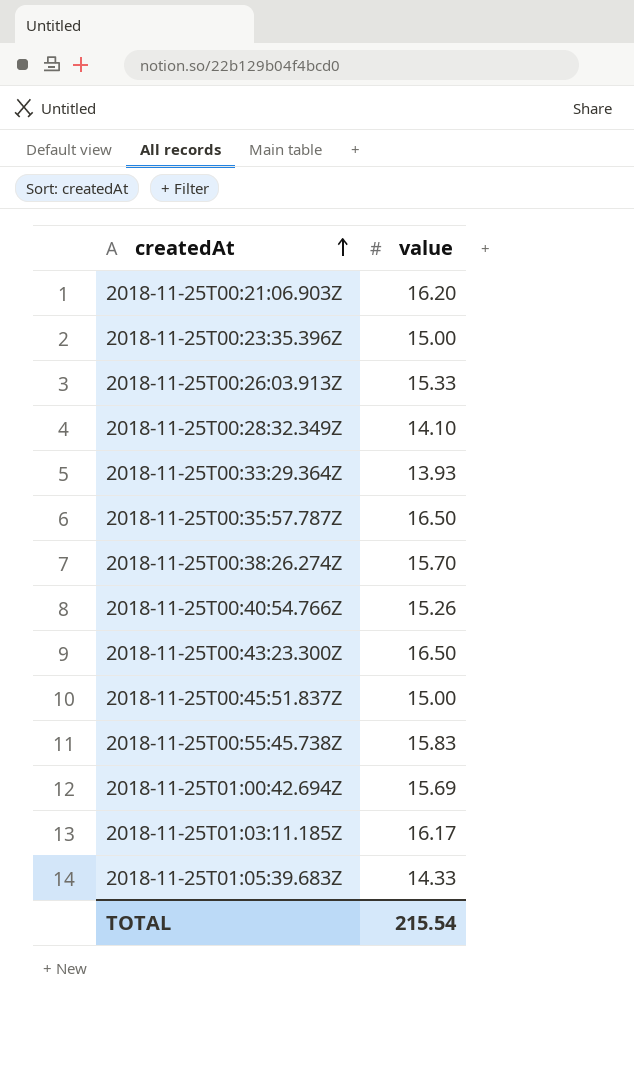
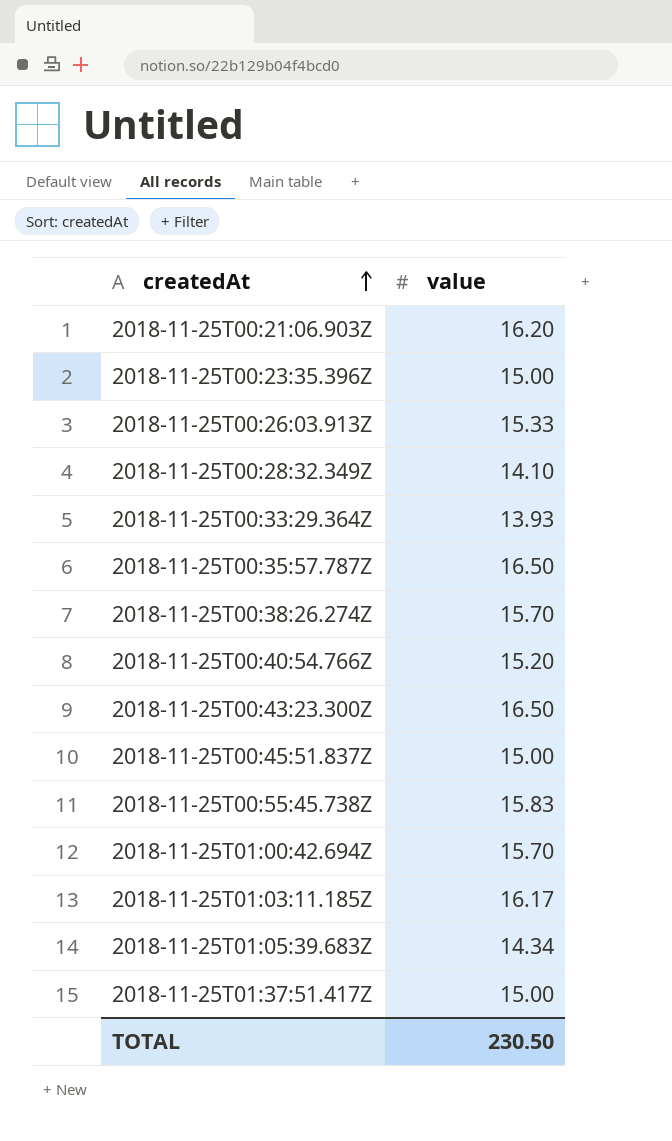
2018-11-25T00:40:54.766Z | value: 15.26 -> 15.20
2018-11-25T01:00:42.694Z | value: 15.69 -> 15.70
2018-11-25T01:05:39.683Z | value: 14.33 -> 14.34
row 2018-11-25T01:37:51.417Z: none -> 15.00
TOTAL | value: 215.54 -> 230.50

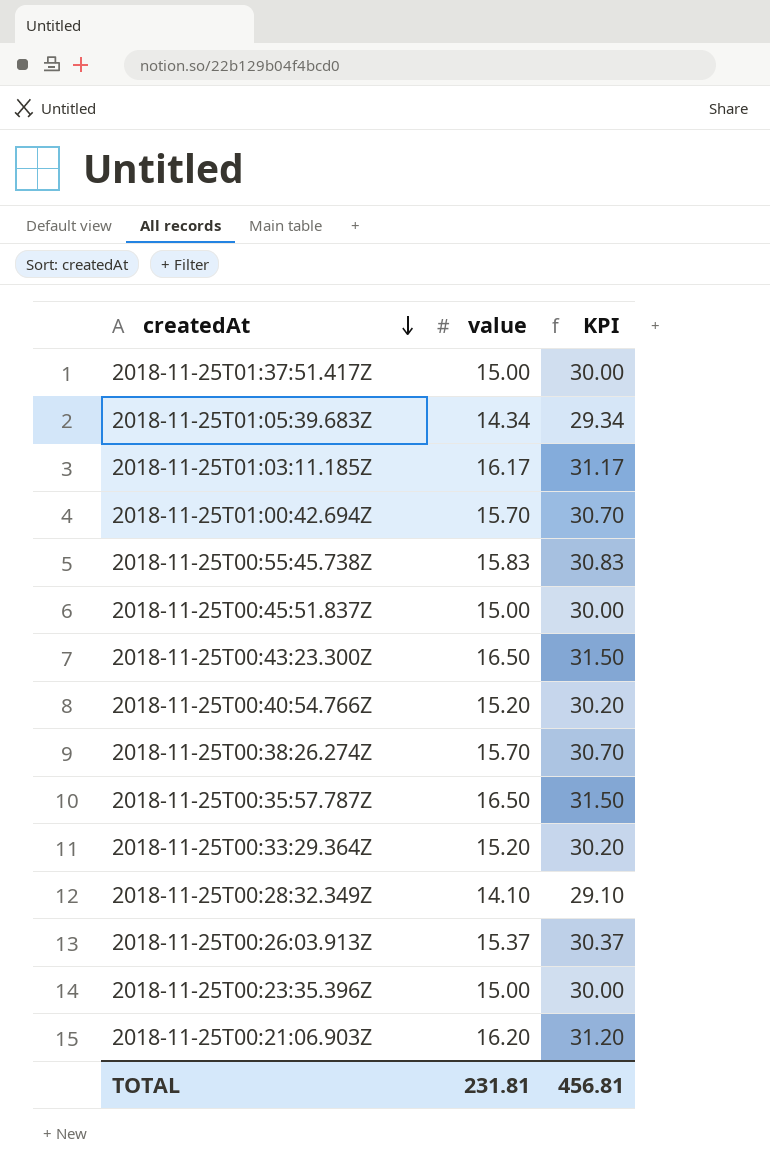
row order: createdAt ascending -> createdAt descending
column KPI | formula: none -> [value] + 15
2018-11-25T00:33:29.364Z | value: 13.93 -> 15.20
2018-11-25T00:26:03.913Z | value: 15.33 -> 15.37
TOTAL | value: 230.50 -> 231.81

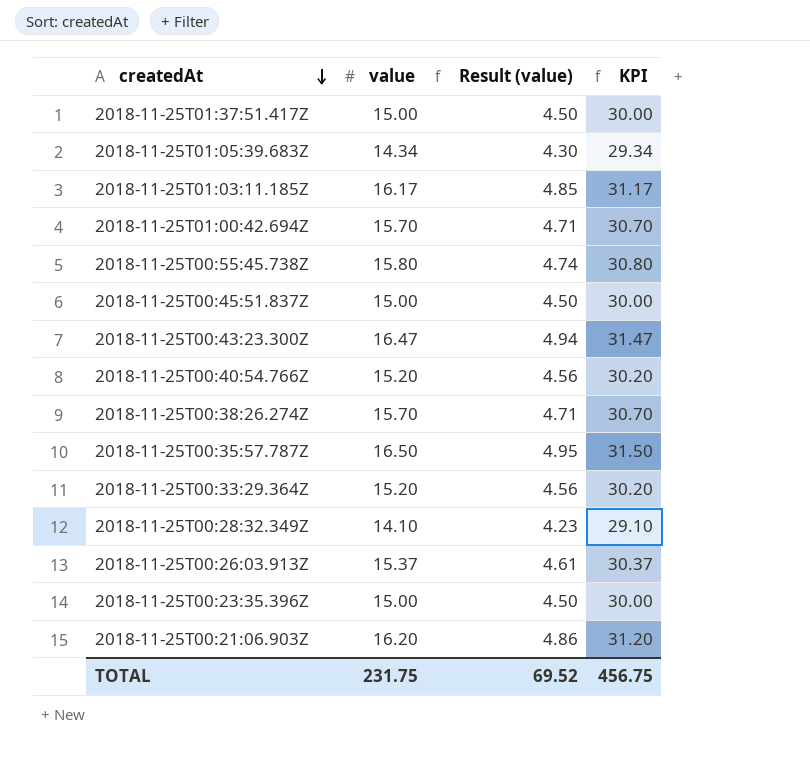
column Result (value) | formula: none -> [value] * 0.3
2018-11-25T00:55:45.738Z | value: 15.83 -> 15.80
2018-11-25T00:55:45.738Z | KPI: 30.83 -> 30.80
2018-11-25T00:43:23.300Z | value: 16.50 -> 16.47
2018-11-25T00:43:23.300Z | KPI: 31.50 -> 31.47
TOTAL | value: 231.81 -> 231.75
TOTAL | KPI: 456.81 -> 456.75

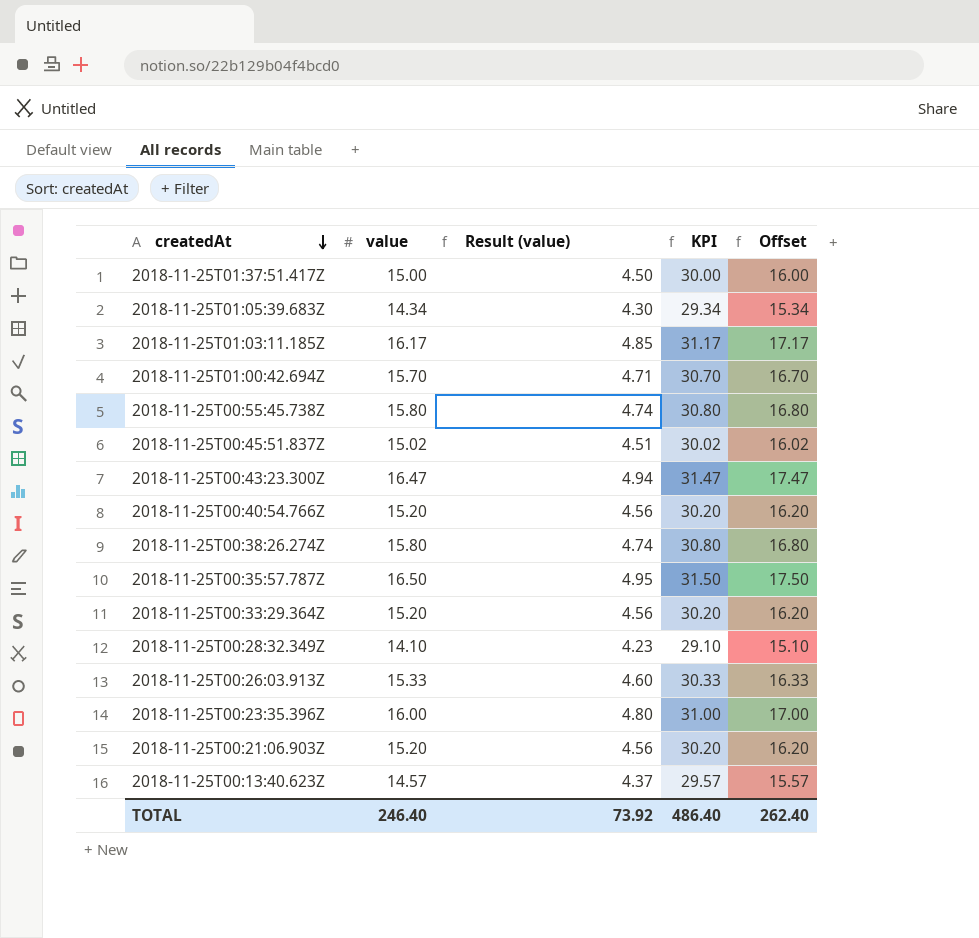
column Offset | formula: none -> [value] + 1
2018-11-25T00:45:51.837Z | value: 15.00 -> 15.02
2018-11-25T00:45:51.837Z | Result (value): 4.50 -> 4.51
2018-11-25T00:45:51.837Z | KPI: 30.00 -> 30.02
2018-11-25T00:38:26.274Z | value: 15.70 -> 15.80
2018-11-25T00:38:26.274Z | Result (value): 4.71 -> 4.74
2018-11-25T00:38:26.274Z | KPI: 30.70 -> 30.80
2018-11-25T00:26:03.913Z | value: 15.37 -> 15.33
2018-11-25T00:26:03.913Z | Result (value): 4.61 -> 4.60
2018-11-25T00:26:03.913Z | KPI: 30.37 -> 30.33
2018-11-25T00:23:35.396Z | value: 15.00 -> 16.00
2018-11-25T00:23:35.396Z | Result (value): 4.50 -> 4.80
2018-11-25T00:23:35.396Z | KPI: 30.00 -> 31.00
2018-11-25T00:21:06.903Z | value: 16.20 -> 15.20
2018-11-25T00:21:06.903Z | Result (value): 4.86 -> 4.56
2018-11-25T00:21:06.903Z | KPI: 31.20 -> 30.20
row 2018-11-25T00:13:40.623Z: none -> 14.57 | 4.37 | 29.57 | 15.57
TOTAL | value: 231.75 -> 246.40
TOTAL | Result (value): 69.52 -> 73.92
TOTAL | KPI: 456.75 -> 486.40

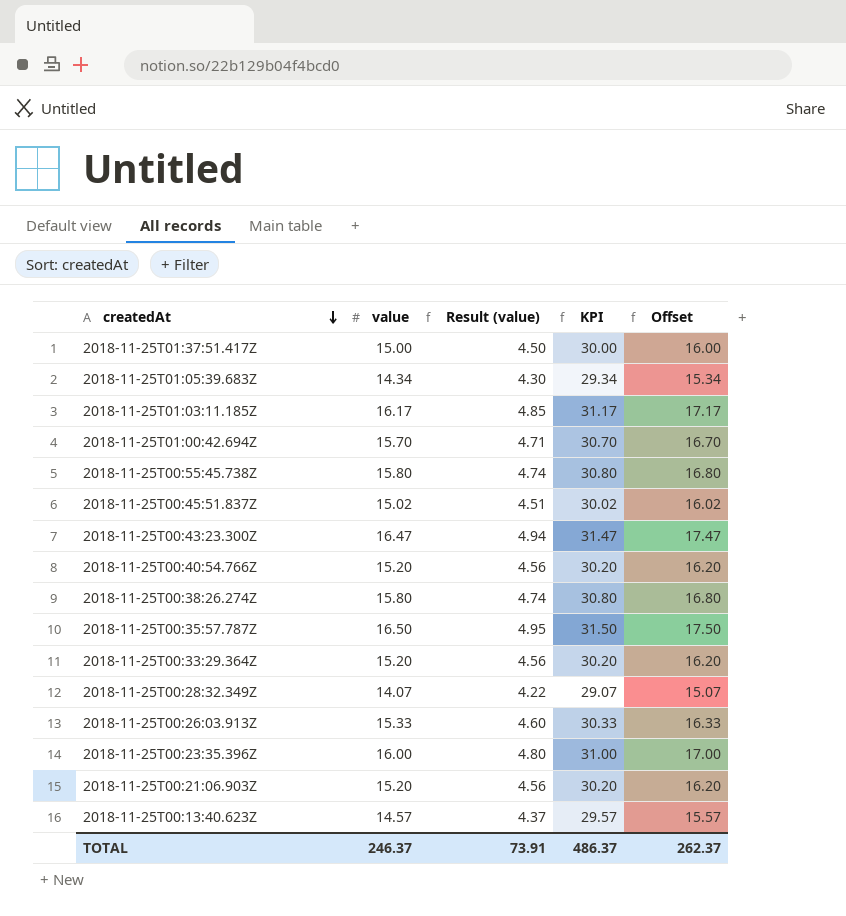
2018-11-25T00:28:32.349Z | value: 14.10 -> 14.07
2018-11-25T00:28:32.349Z | Result (value): 4.23 -> 4.22
2018-11-25T00:28:32.349Z | KPI: 29.10 -> 29.07
2018-11-25T00:28:32.349Z | Offset: 15.10 -> 15.07
TOTAL | value: 246.40 -> 246.37
TOTAL | Result (value): 73.92 -> 73.91
TOTAL | KPI: 486.40 -> 486.37
TOTAL | Offset: 262.40 -> 262.37

